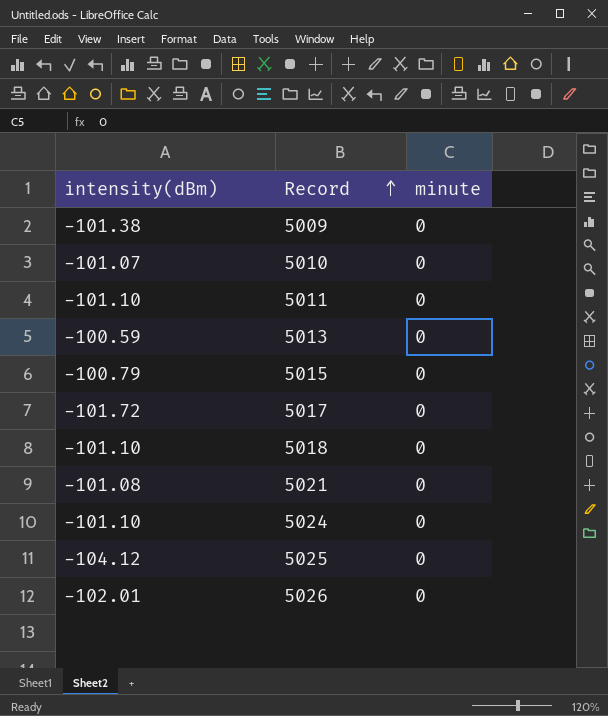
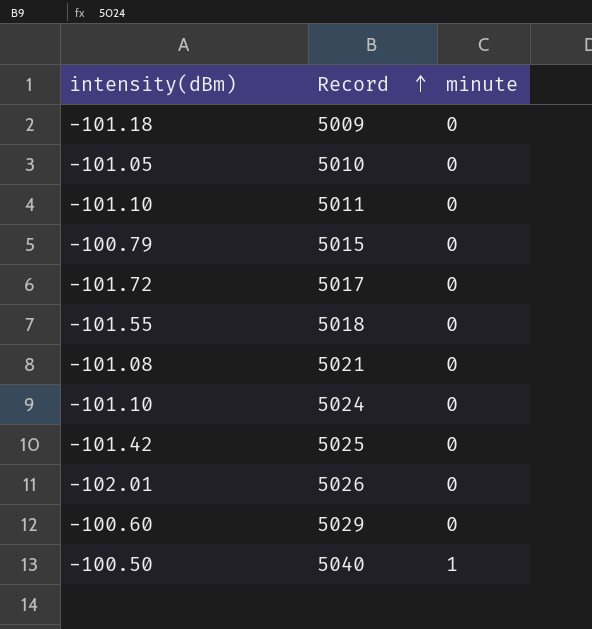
row 5013: -100.59 | 0 -> none
5009 | intensity(dBm): -101.38 -> -101.18
5010 | intensity(dBm): -101.07 -> -101.05
5018 | intensity(dBm): -101.10 -> -101.55
5025 | intensity(dBm): -104.12 -> -101.42
row 5029: none -> -100.60 | 0
row 5040: none -> -100.50 | 1

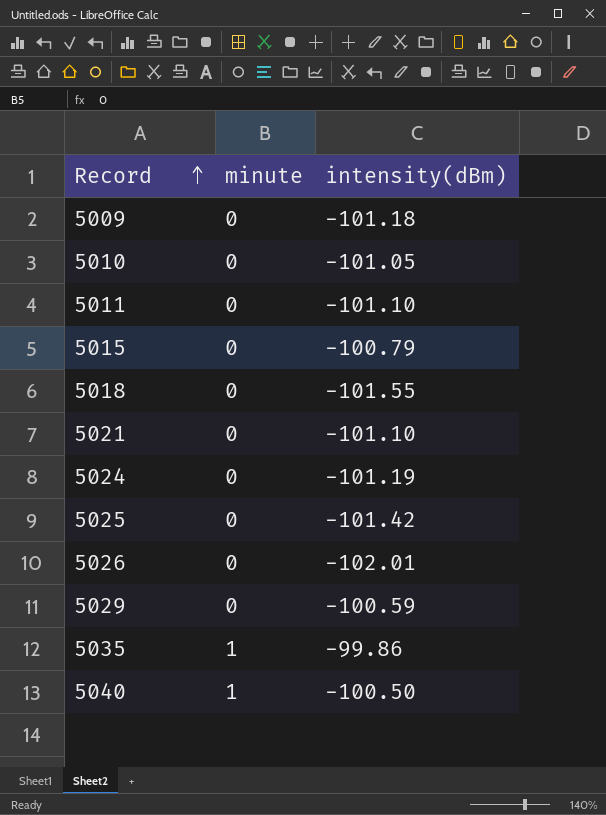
column intensity(dBm) | position: 1 -> 3
row 5017: -101.72 | 0 -> none
5021 | intensity(dBm): -101.08 -> -101.10
5024 | intensity(dBm): -101.10 -> -101.19
5029 | intensity(dBm): -100.60 -> -100.59
row 5035: none -> 1 | -99.86

